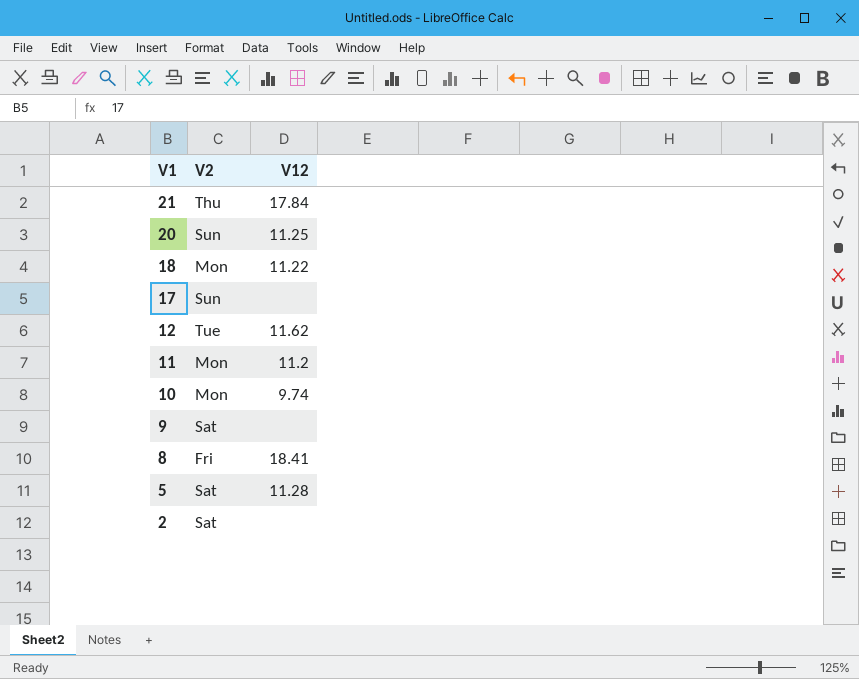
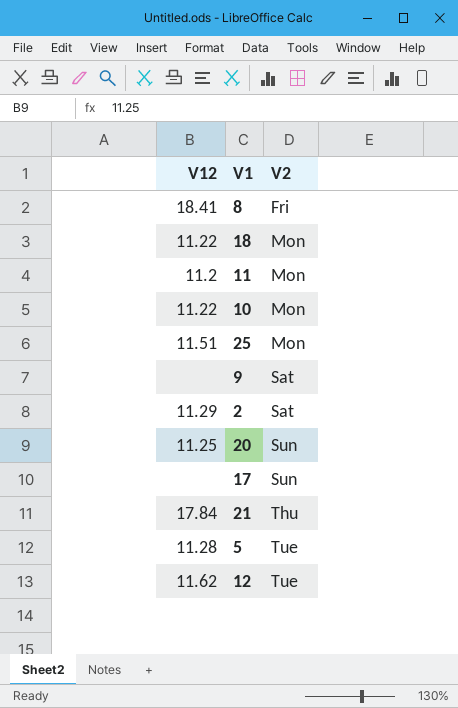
row order: V1 descending -> V2 ascending
column V12 | position: 3 -> 1
10 | V12: 9.74 -> 11.22
row 25: none -> 11.51 | Mon
2 | V12: none -> 11.29
5 | V2: Sat -> Tue

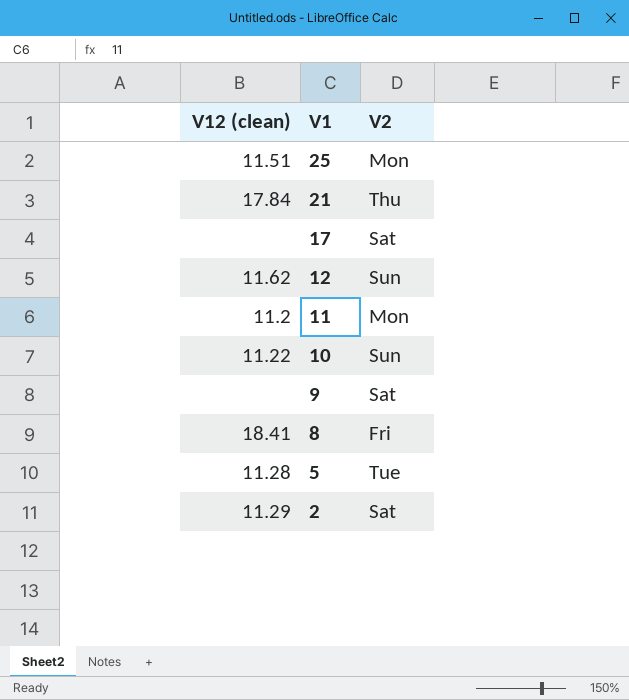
row order: V2 ascending -> V1 descending
column name: V12 -> V12 (clean)
row 18: 11.22 | Mon -> none
row 20: 11.25 | Sun -> none
17 | V2: Sun -> Sat
12 | V2: Tue -> Sun
10 | V2: Mon -> Sun

